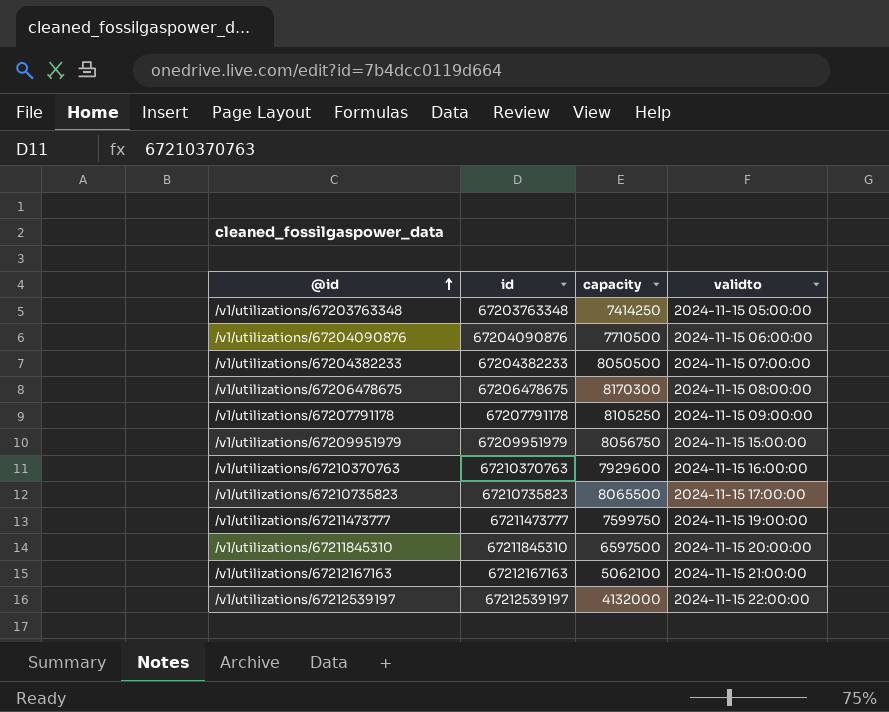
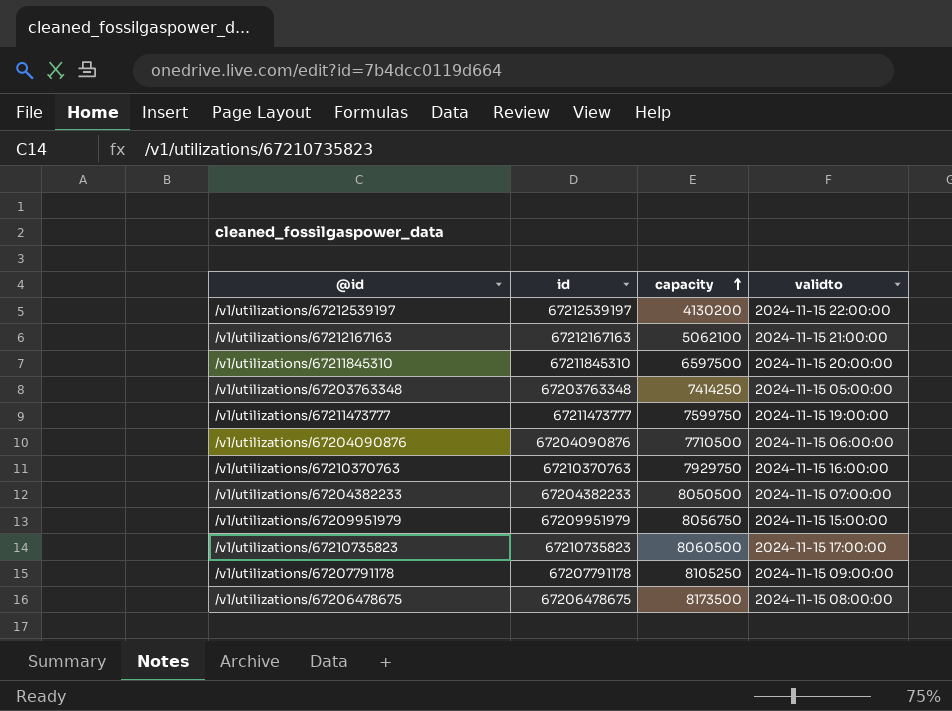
row order: @id ascending -> capacity ascending
/v1/utilizations/67212539197 | capacity: 4132000 -> 4130200
/v1/utilizations/67210370763 | capacity: 7929600 -> 7929750
/v1/utilizations/67210735823 | capacity: 8065500 -> 8060500
/v1/utilizations/67206478675 | capacity: 8170300 -> 8173500

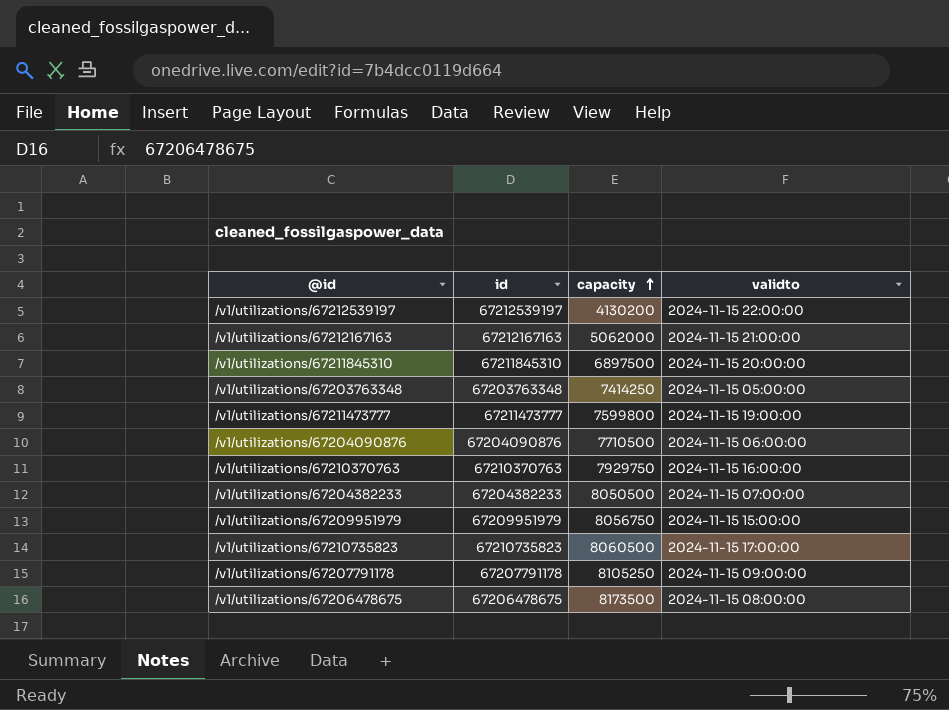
/v1/utilizations/67212167163 | capacity: 5062100 -> 5062000
/v1/utilizations/67211845310 | capacity: 6597500 -> 6897500
/v1/utilizations/67211473777 | capacity: 7599750 -> 7599800

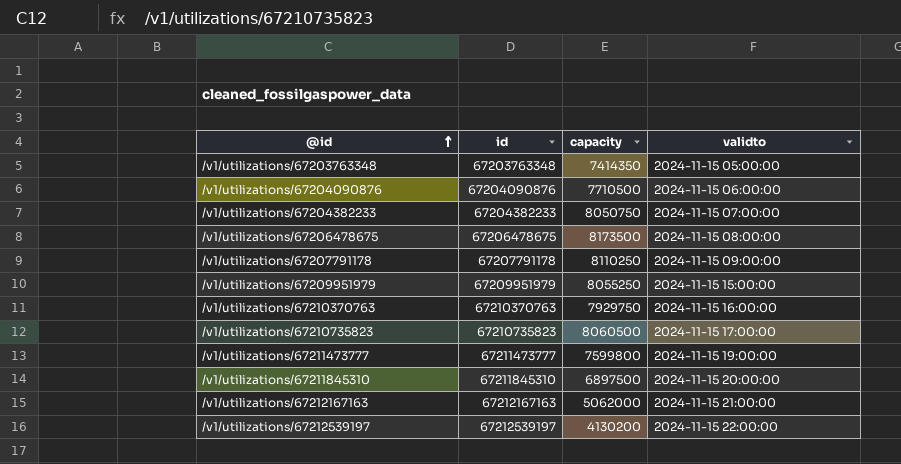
row order: capacity ascending -> @id ascending
/v1/utilizations/67203763348 | capacity: 7414250 -> 7414350
/v1/utilizations/67204382233 | capacity: 8050500 -> 8050750
/v1/utilizations/67207791178 | capacity: 8105250 -> 8110250
/v1/utilizations/67209951979 | capacity: 8056750 -> 8055250

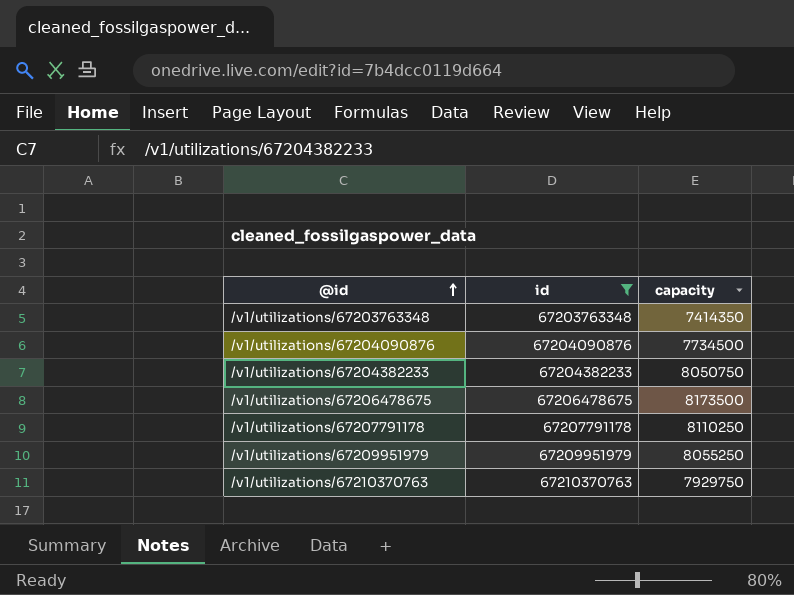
filter: none -> id <= 67210370763
column validto | position: 4 -> none
/v1/utilizations/67204090876 | capacity: 7710500 -> 7734500

